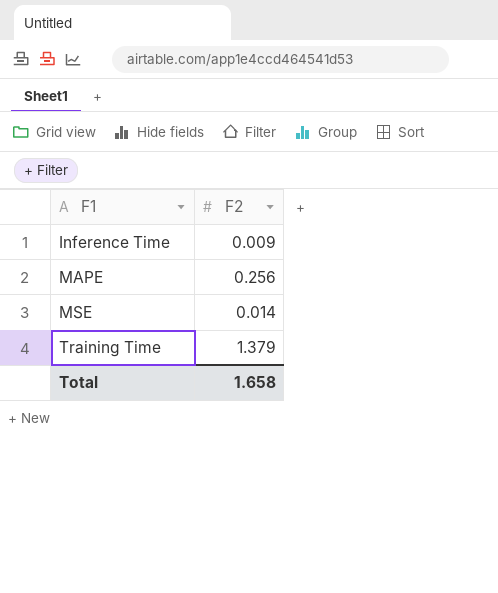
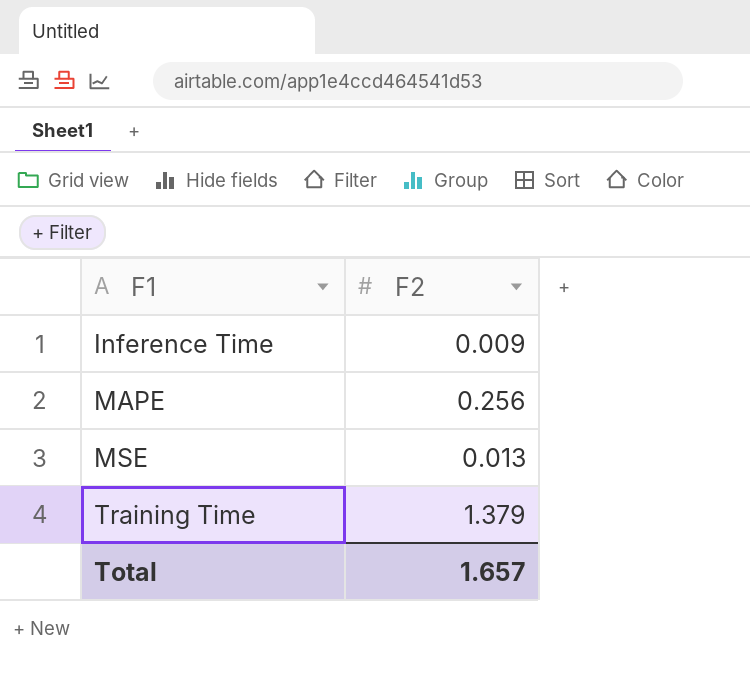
MSE | F2: 0.014 -> 0.013
Total | F2: 1.658 -> 1.657

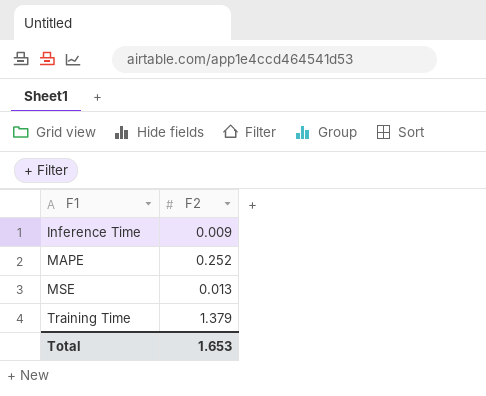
MAPE | F2: 0.256 -> 0.252
Total | F2: 1.657 -> 1.653

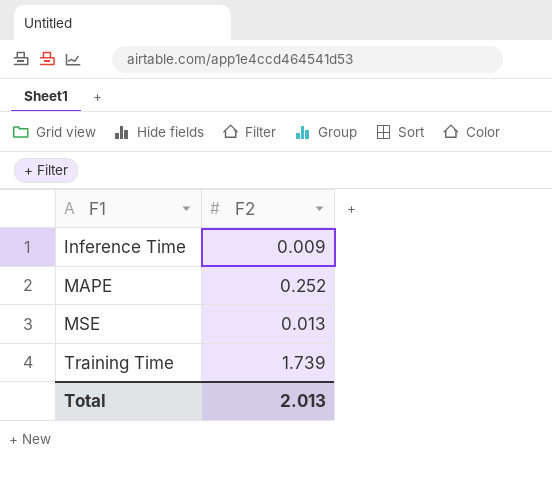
Training Time | F2: 1.379 -> 1.739
Total | F2: 1.653 -> 2.013

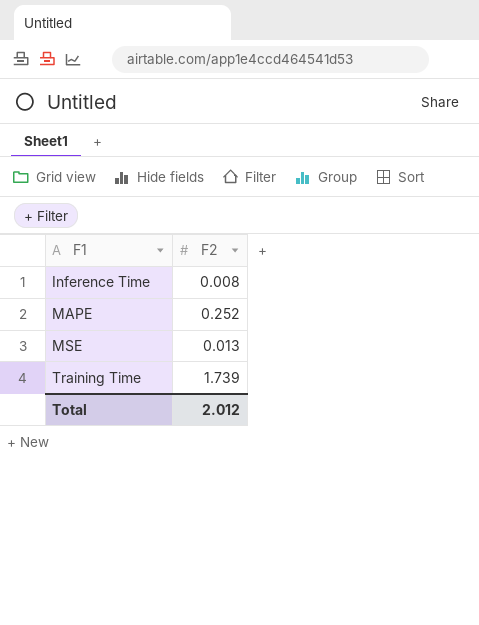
Inference Time | F2: 0.009 -> 0.008
Total | F2: 2.013 -> 2.012

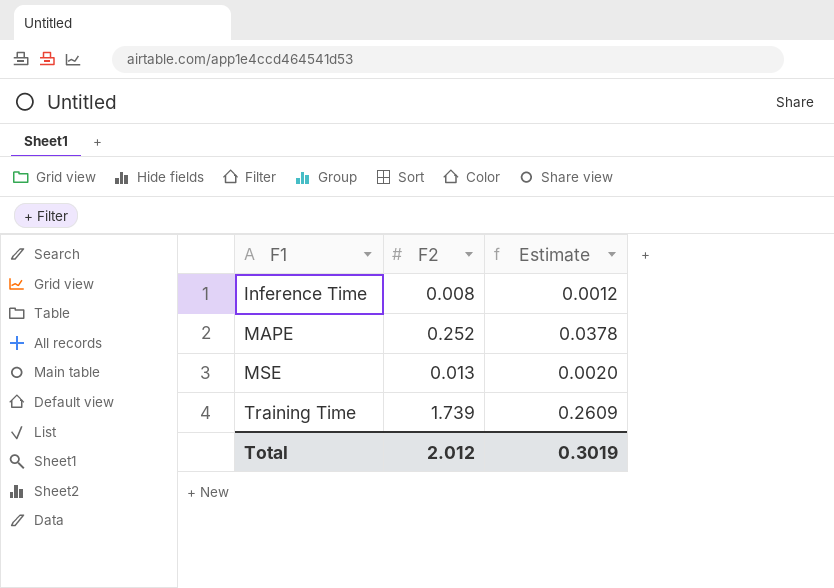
column Estimate | formula: none -> [F2] * 0.15

